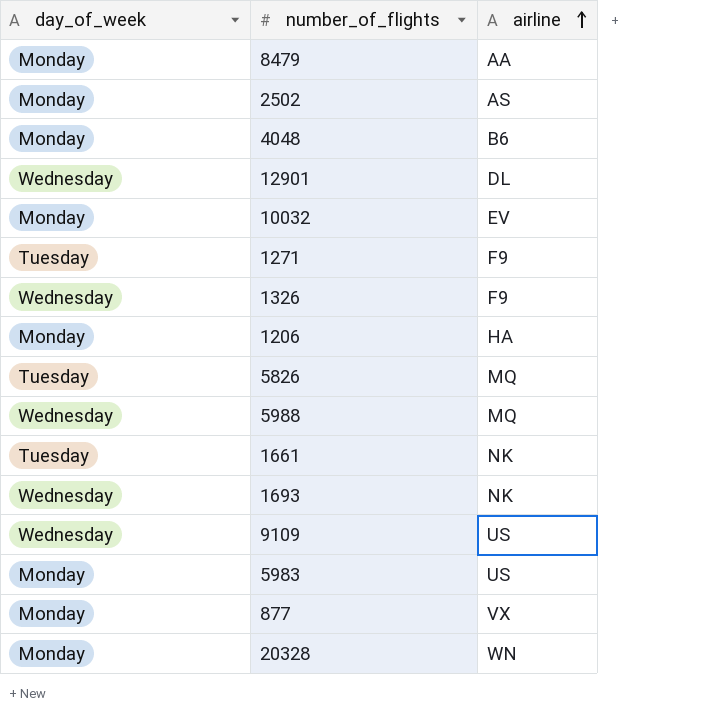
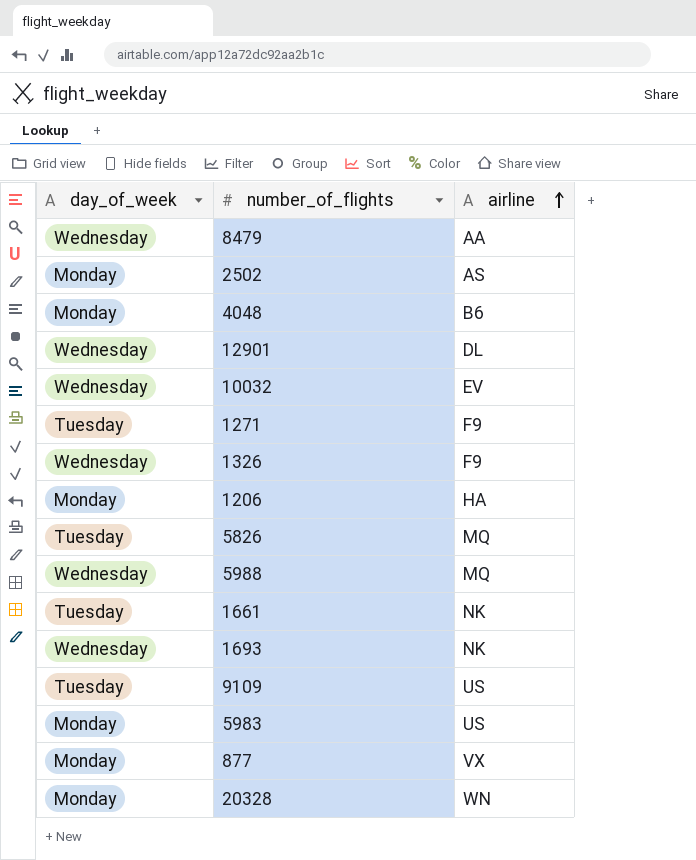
8479 | day_of_week: Monday -> Wednesday
10032 | day_of_week: Monday -> Wednesday
9109 | day_of_week: Wednesday -> Tuesday

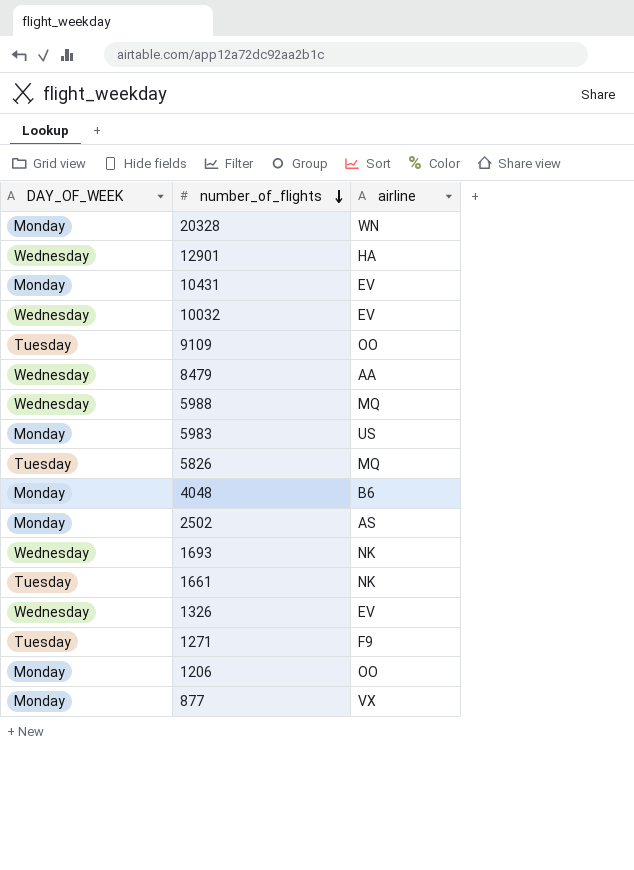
row order: airline ascending -> number_of_flights descending
column name: day_of_week -> DAY_OF_WEEK
12901 | airline: DL -> HA
row 10431: none -> Monday | EV
9109 | airline: US -> OO
1326 | airline: F9 -> EV
1206 | airline: HA -> OO

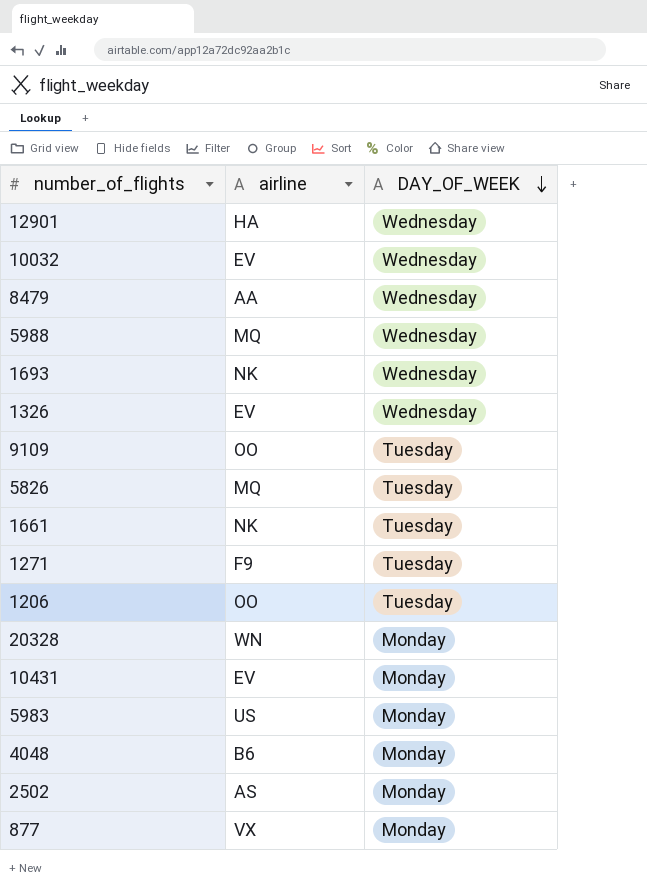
row order: number_of_flights descending -> DAY_OF_WEEK descending
column DAY_OF_WEEK | position: 1 -> 3
1206 | DAY_OF_WEEK: Monday -> Tuesday

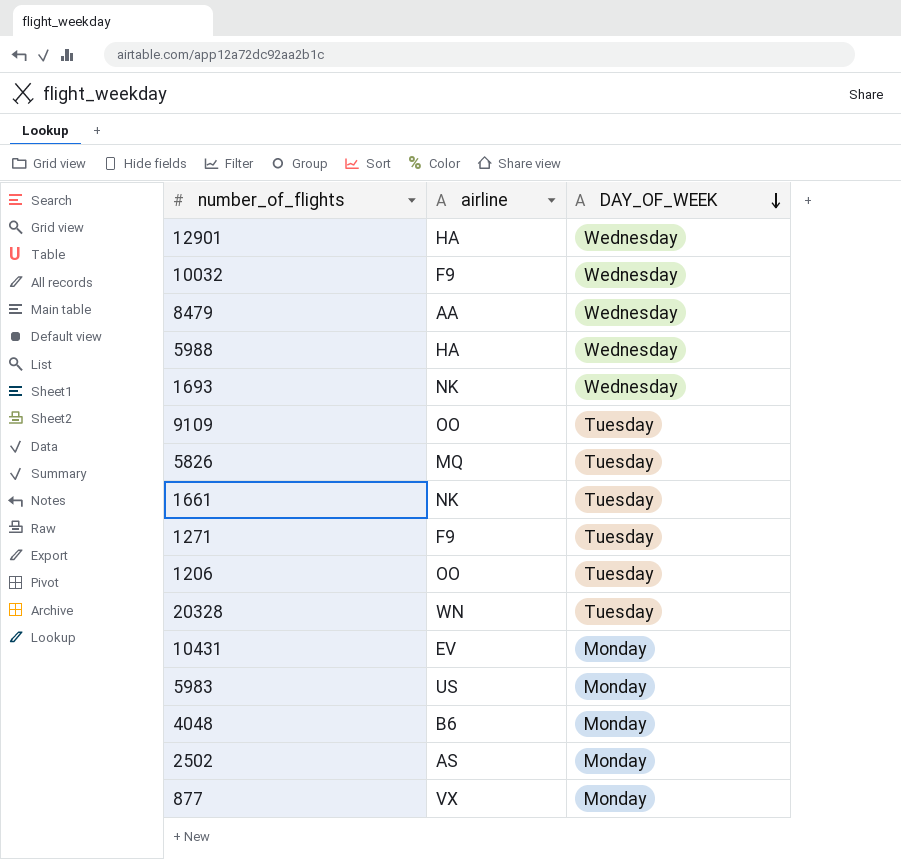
row 1326: EV | Wednesday -> none
10032 | airline: EV -> F9
5988 | airline: MQ -> HA
20328 | DAY_OF_WEEK: Monday -> Tuesday

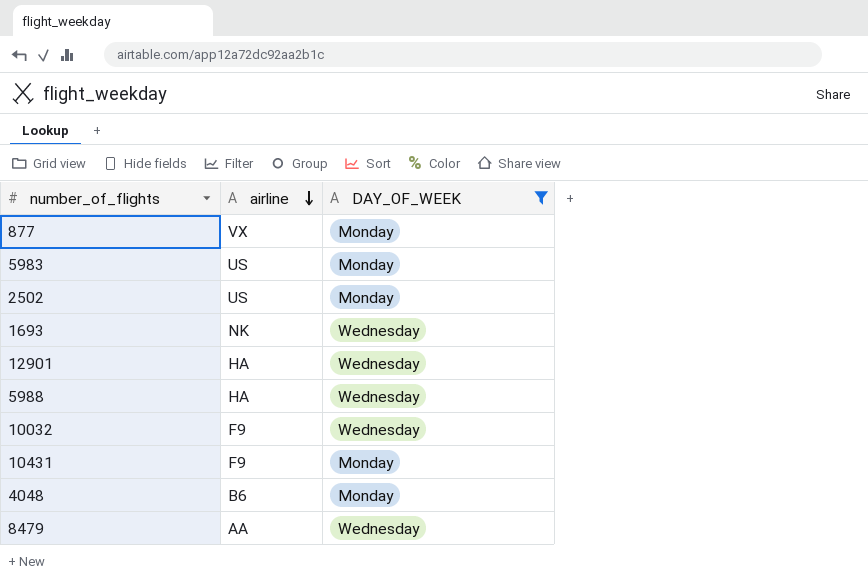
filter: none -> DAY_OF_WEEK != Tuesday
row order: DAY_OF_WEEK descending -> airline descending
2502 | airline: AS -> US
10431 | airline: EV -> F9

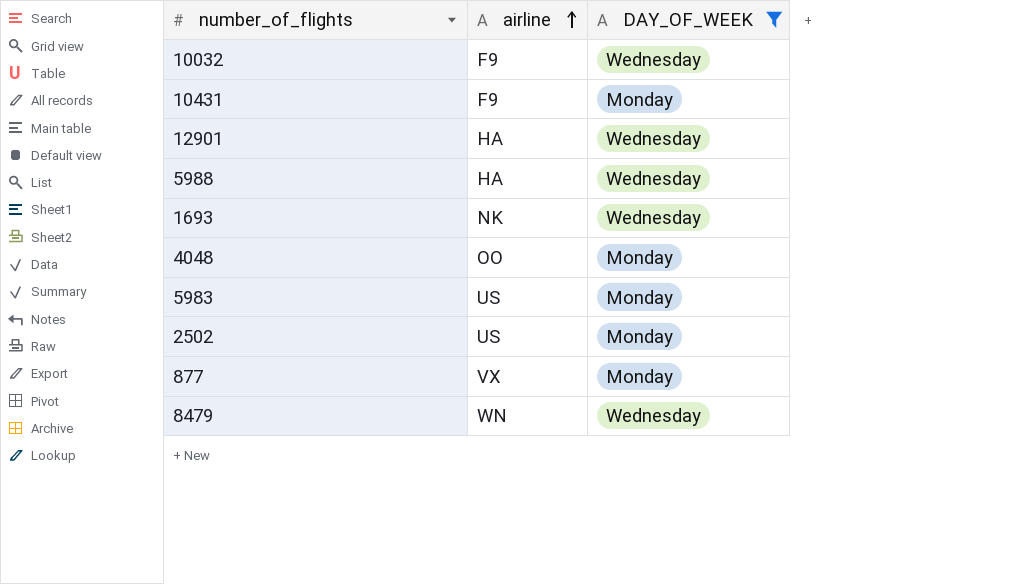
row order: airline descending -> airline ascending
4048 | airline: B6 -> OO
8479 | airline: AA -> WN

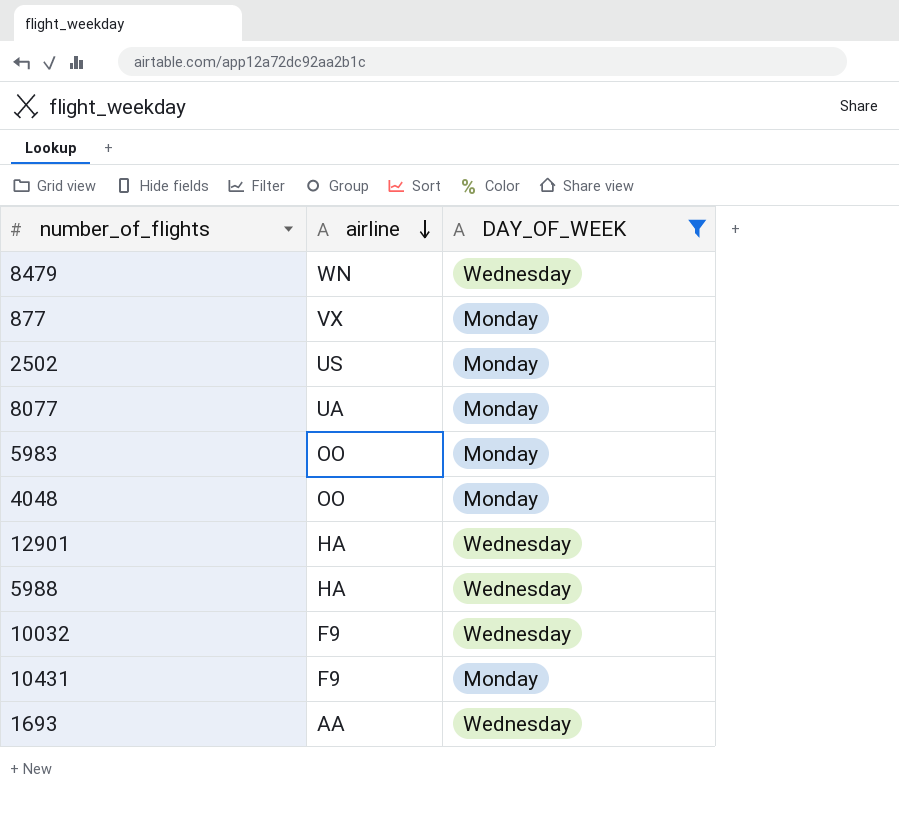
row order: airline ascending -> airline descending
row 8077: none -> UA | Monday
5983 | airline: US -> OO
1693 | airline: NK -> AA

